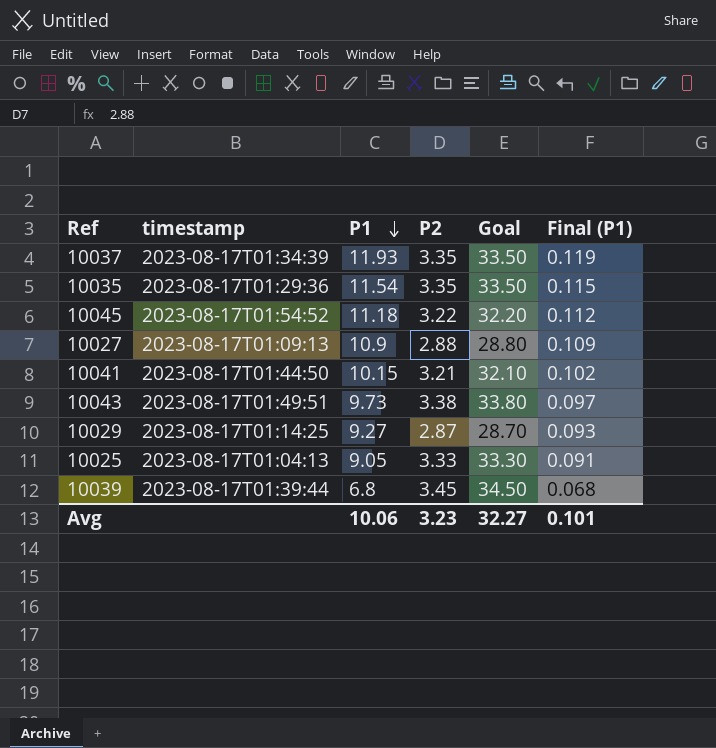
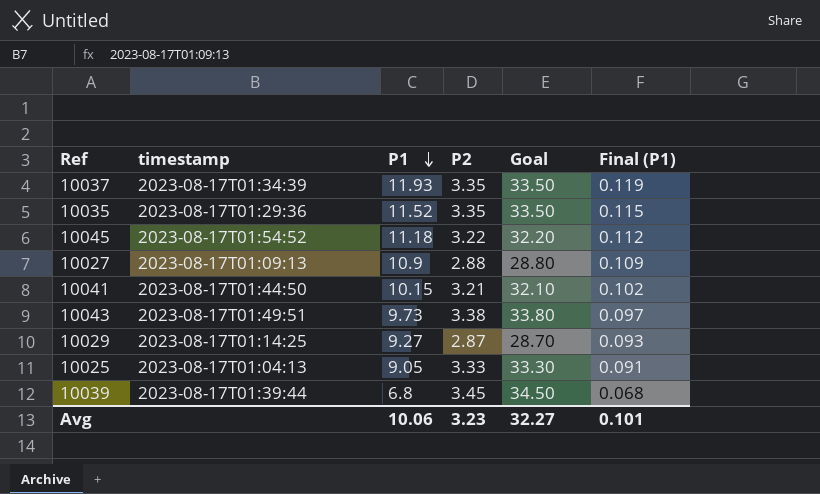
10035 | P1: 11.54 -> 11.52

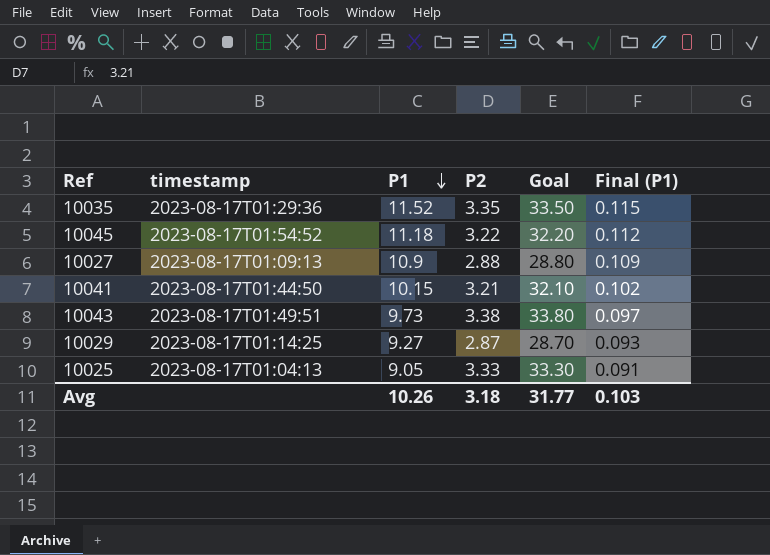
row 10037: 2023-08-17T01:34:39 | 11.93 | 3.35 | 33.50 | 0.119 -> none
row 10039: 2023-08-17T01:39:44 | 6.8 | 3.45 | 34.50 | 0.068 -> none
Avg | P1: 10.06 -> 10.26
Avg | P2: 3.23 -> 3.18
Avg | Goal: 32.27 -> 31.77
Avg | Final (P1): 0.101 -> 0.103

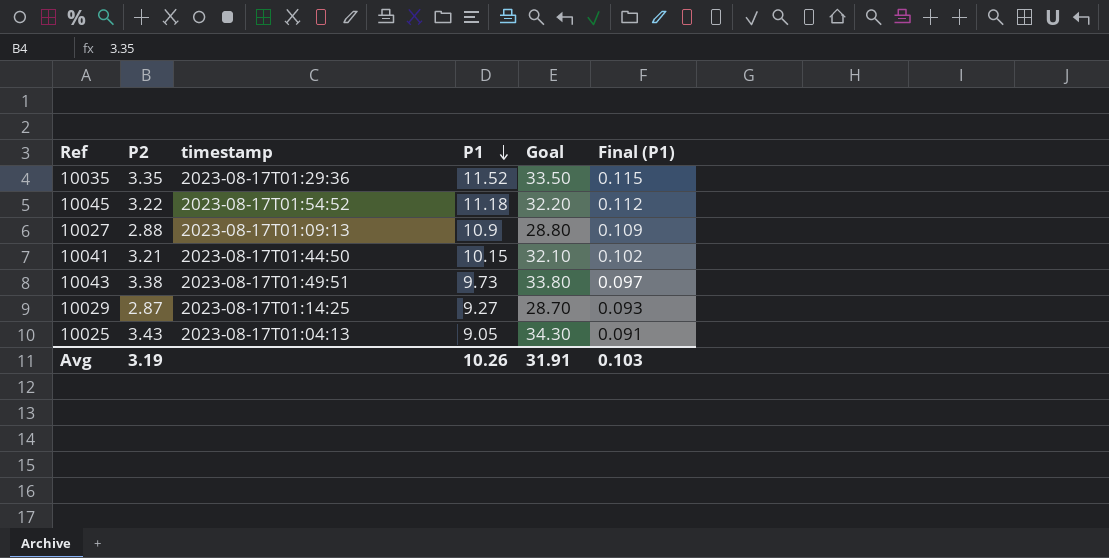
column P2 | position: 4 -> 2
10025 | P2: 3.33 -> 3.43
10025 | Goal: 33.30 -> 34.30
Avg | P2: 3.18 -> 3.19
Avg | Goal: 31.77 -> 31.91

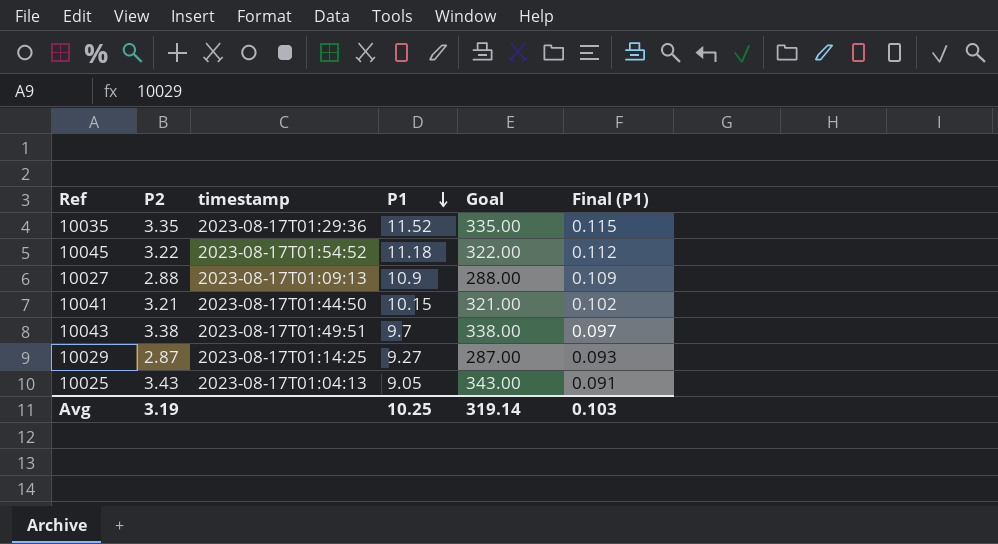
column Goal | formula: [P2] * 10 -> [P2] * 100
10043 | P1: 9.73 -> 9.7
Avg | P1: 10.26 -> 10.25
Avg | Goal: 31.91 -> 319.14

